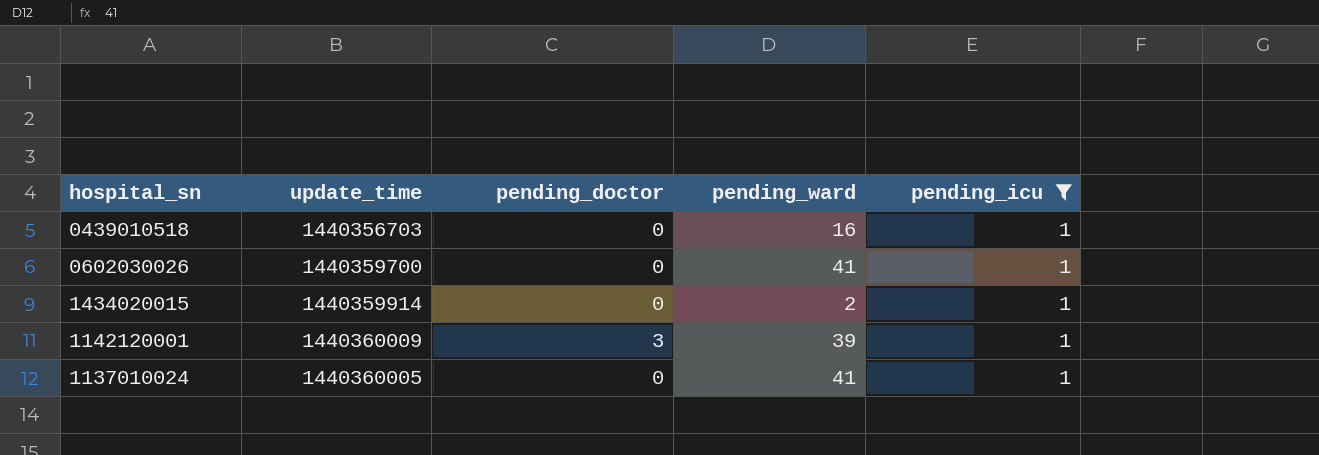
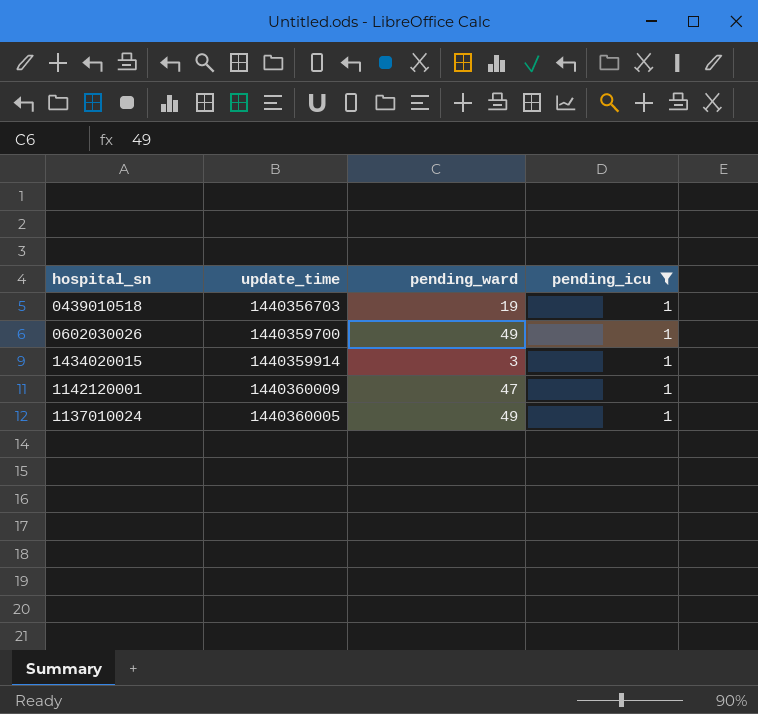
column pending_doctor | position: 3 -> none
0439010518 | pending_ward: 16 -> 19
0602030026 | pending_ward: 41 -> 49
1434020015 | pending_ward: 2 -> 3
1142120001 | pending_ward: 39 -> 47
1137010024 | pending_ward: 41 -> 49

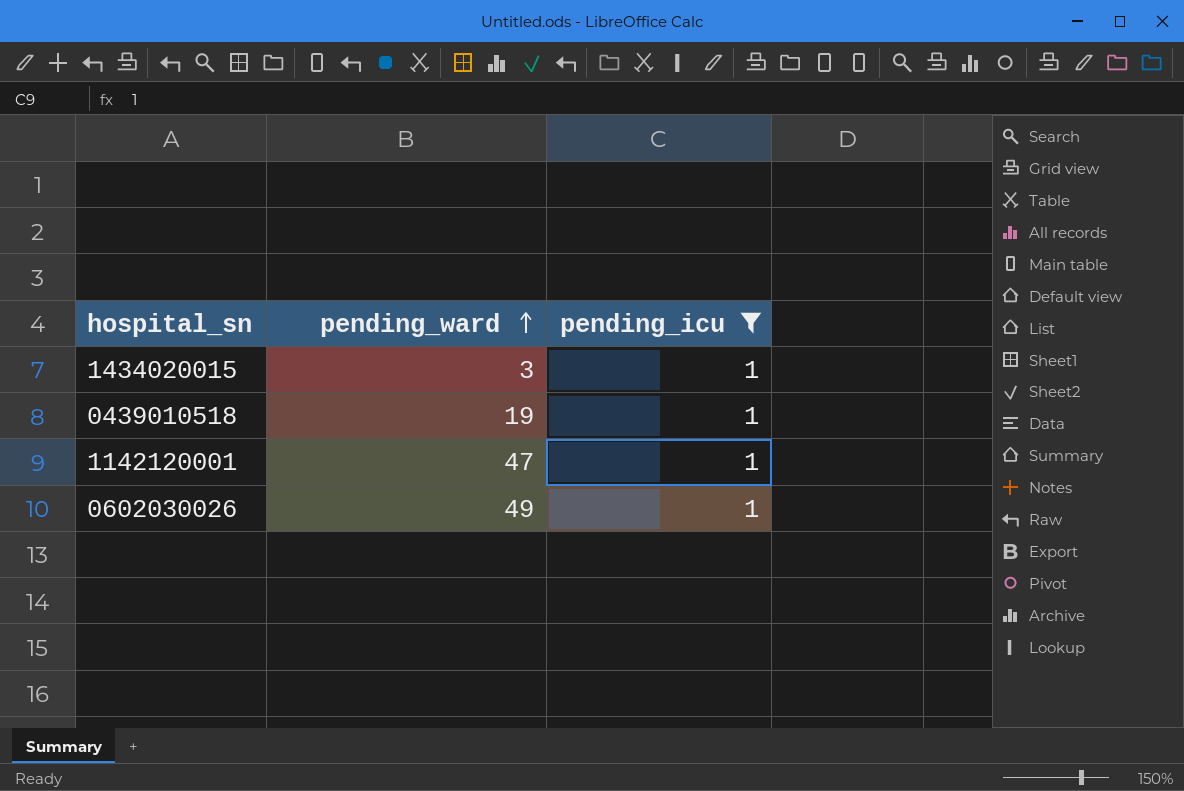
row order: none -> pending_ward ascending
column update_time | position: 2 -> none
row 1137010024: 1440360005 | 49 | 1 -> none

